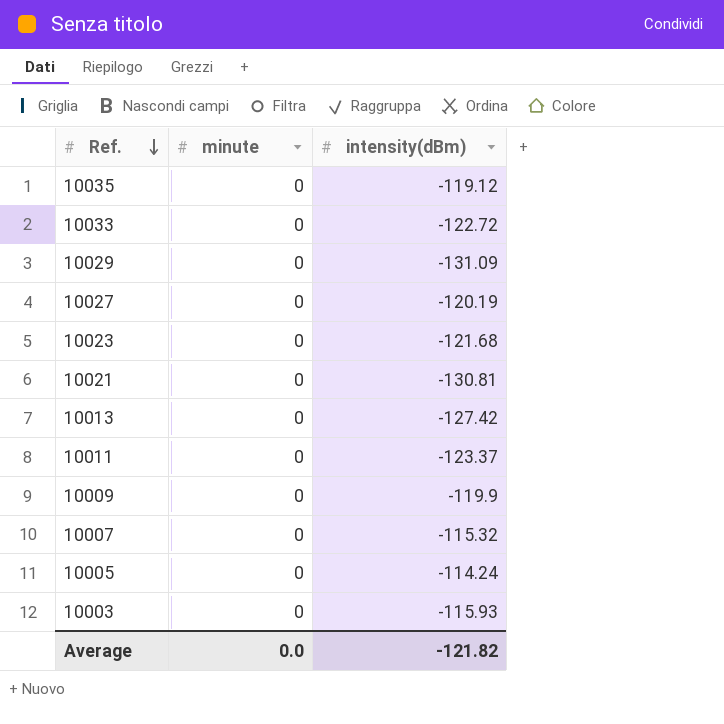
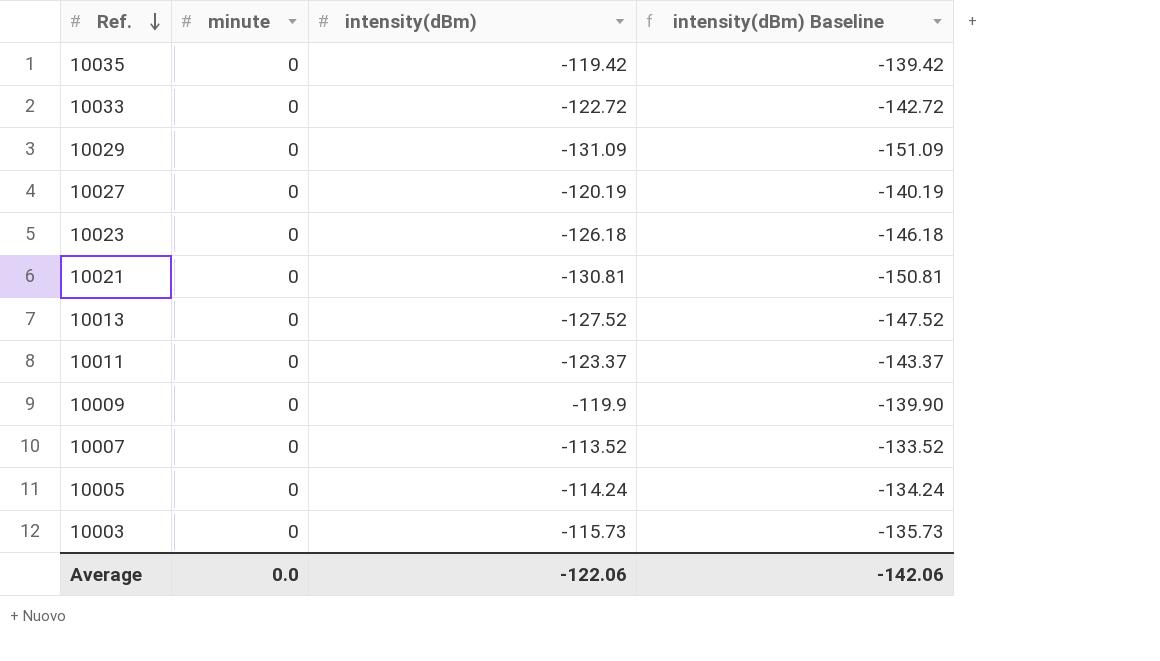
column intensity(dBm) Baseline | formula: none -> [intensity(dBm)] - 20
10035 | intensity(dBm): -119.12 -> -119.42
10023 | intensity(dBm): -121.68 -> -126.18
10013 | intensity(dBm): -127.42 -> -127.52
10007 | intensity(dBm): -115.32 -> -113.52
10003 | intensity(dBm): -115.93 -> -115.73
Average | intensity(dBm): -121.82 -> -122.06

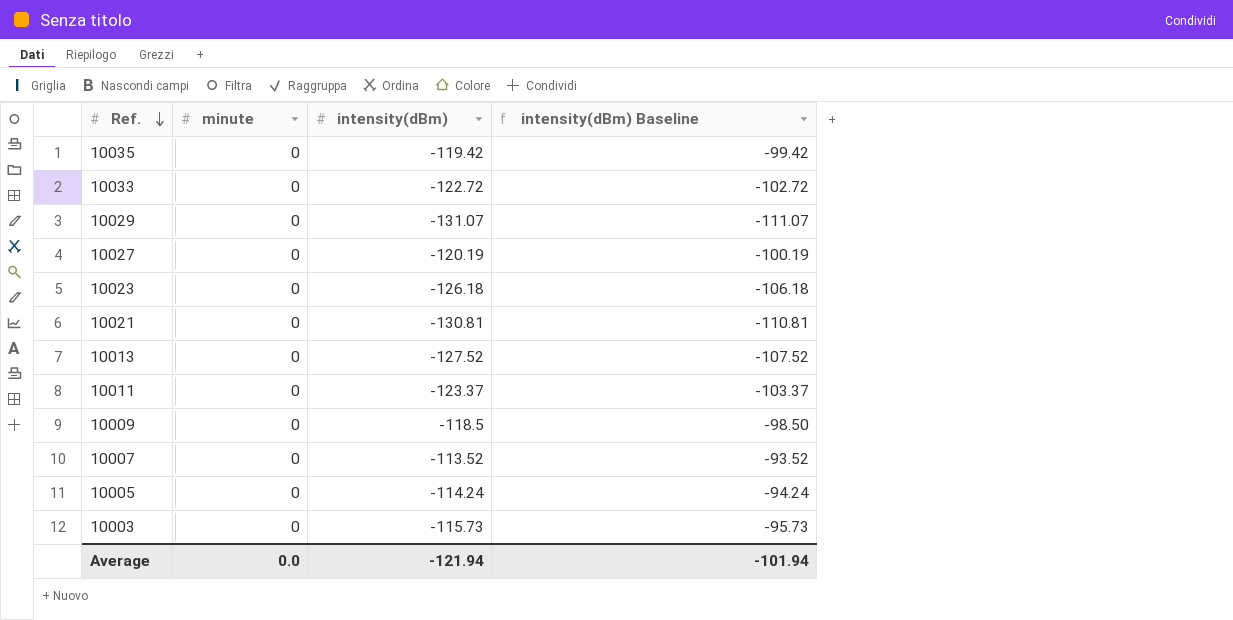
column intensity(dBm) Baseline | formula: [intensity(dBm)] - 20 -> [intensity(dBm)] + 20
10029 | intensity(dBm): -131.09 -> -131.07
10009 | intensity(dBm): -119.9 -> -118.5
Average | intensity(dBm): -122.06 -> -121.94
Average | intensity(dBm) Baseline: -142.06 -> -101.94

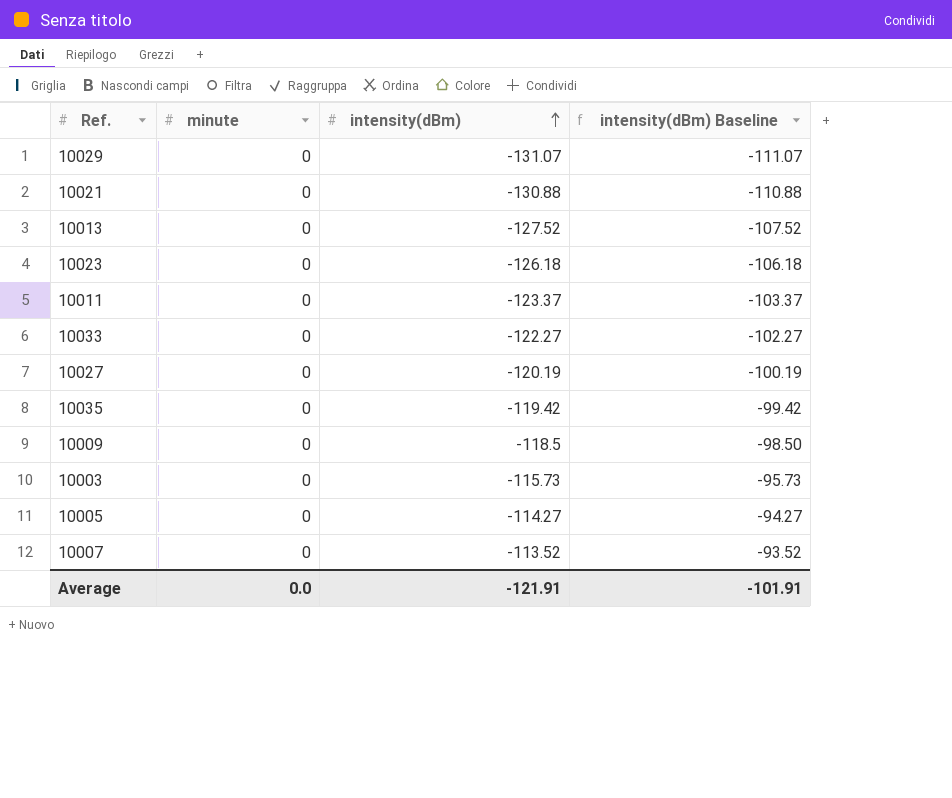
row order: Ref. descending -> intensity(dBm) ascending
10021 | intensity(dBm): -130.81 -> -130.88
10021 | intensity(dBm) Baseline: -110.81 -> -110.88
10033 | intensity(dBm): -122.72 -> -122.27
10033 | intensity(dBm) Baseline: -102.72 -> -102.27
10005 | intensity(dBm): -114.24 -> -114.27
10005 | intensity(dBm) Baseline: -94.24 -> -94.27
Average | intensity(dBm): -121.94 -> -121.91
Average | intensity(dBm) Baseline: -101.94 -> -101.91

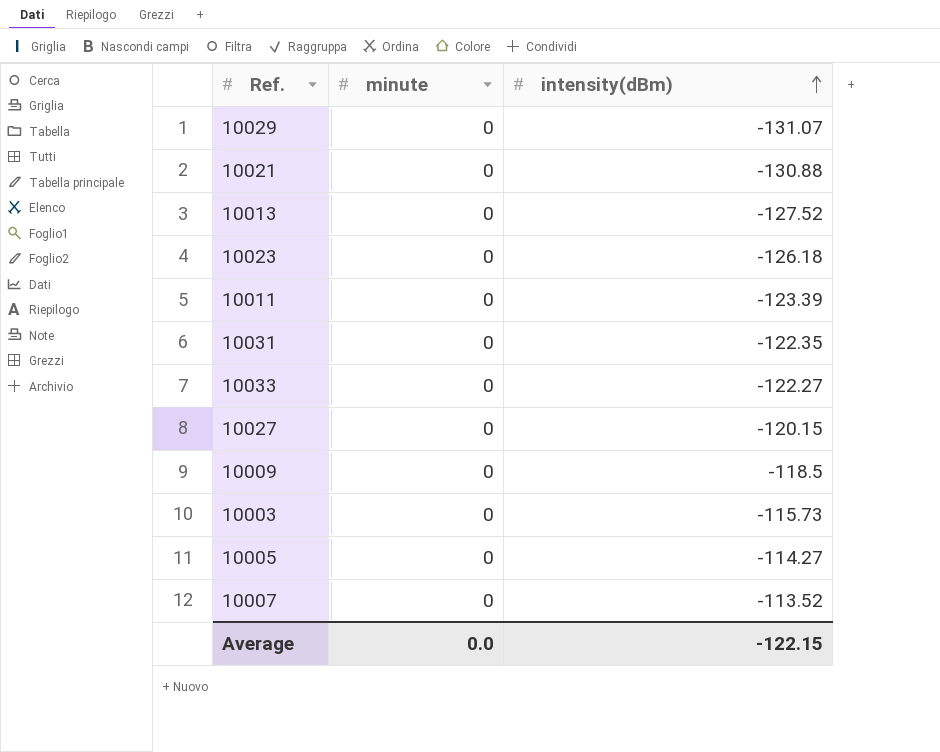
column intensity(dBm) Baseline | formula: [intensity(dBm)] + 20 -> none
row 10035: 0 | -119.42 | -99.42 -> none
10011 | intensity(dBm): -123.37 -> -123.39
row 10031: none -> 0 | -122.35
10027 | intensity(dBm): -120.19 -> -120.15
Average | intensity(dBm): -121.91 -> -122.15

